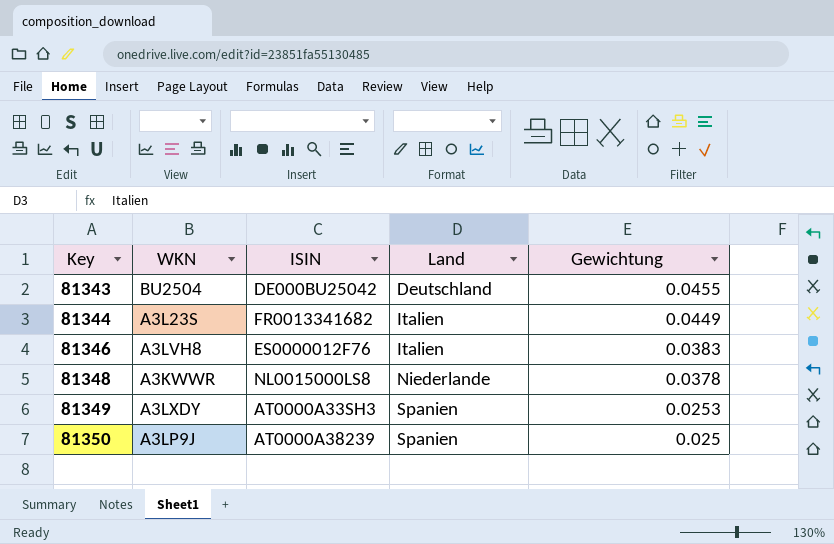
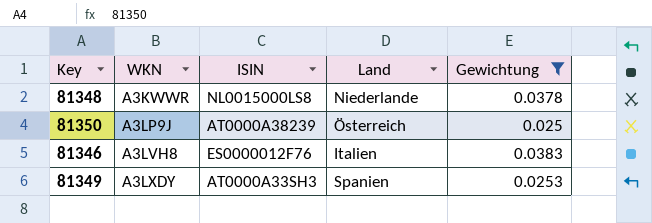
filter: none -> Gewichtung <= 0.0383
row order: Key ascending -> WKN ascending
81350 | Land: Spanien -> Österreich

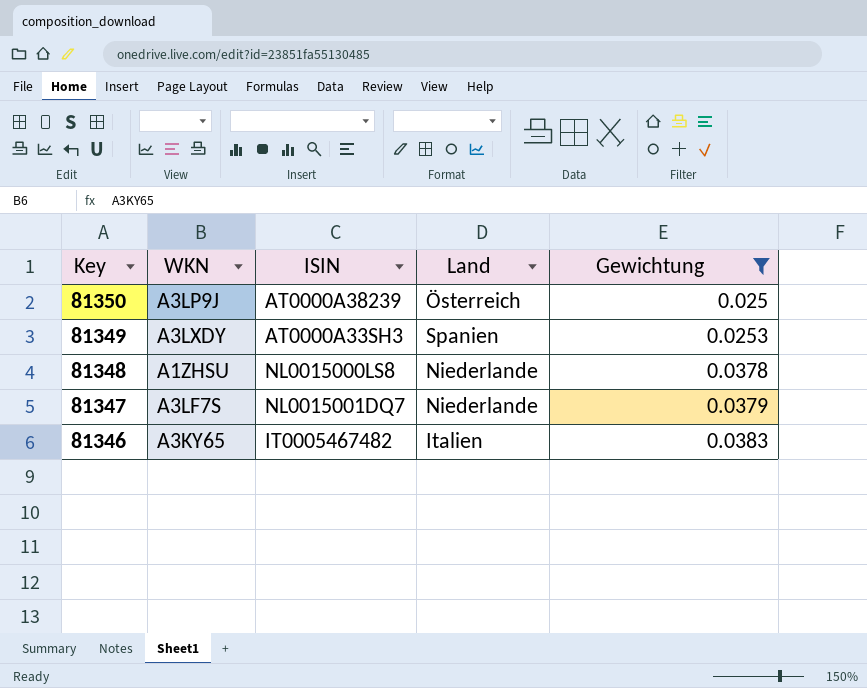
row order: WKN ascending -> Key descending
81348 | WKN: A3KWWR -> A1ZHSU
row 81347: none -> A3LF7S | NL0015001DQ7 | Niederlande | 0.0379
81346 | WKN: A3LVH8 -> A3KY65
81346 | ISIN: ES0000012F76 -> IT0005467482

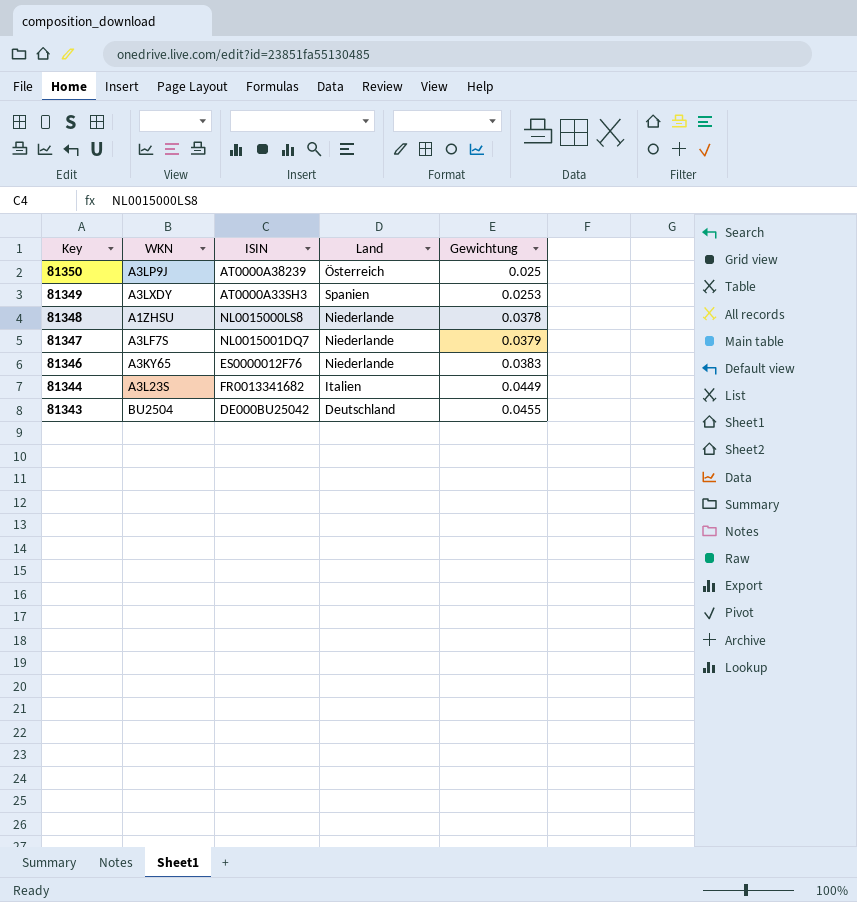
filter: Gewichtung <= 0.0383 -> none
81346 | ISIN: IT0005467482 -> ES0000012F76
81346 | Land: Italien -> Niederlande

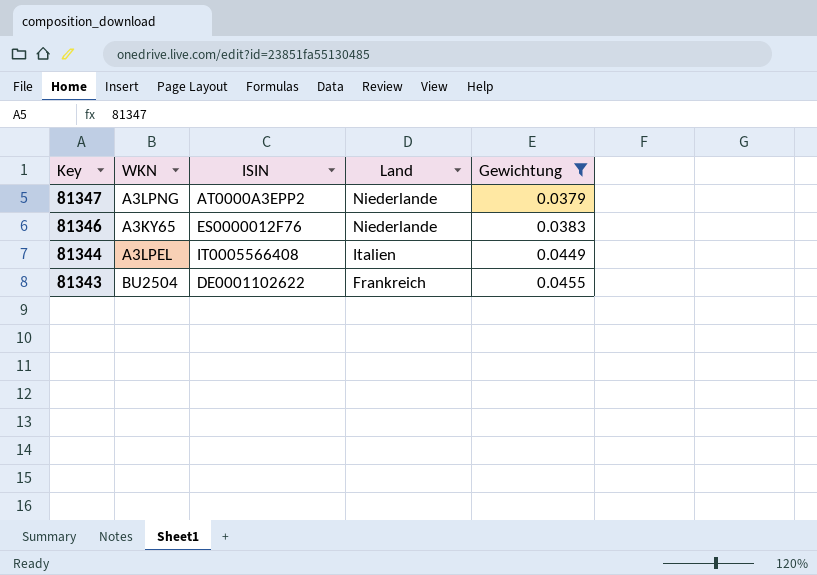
filter: none -> Gewichtung >= 0.0379
81347 | WKN: A3LF7S -> A3LPNG
81347 | ISIN: NL0015001DQ7 -> AT0000A3EPP2
81344 | WKN: A3L23S -> A3LPEL
81344 | ISIN: FR0013341682 -> IT0005566408
81343 | ISIN: DE000BU25042 -> DE0001102622
81343 | Land: Deutschland -> Frankreich

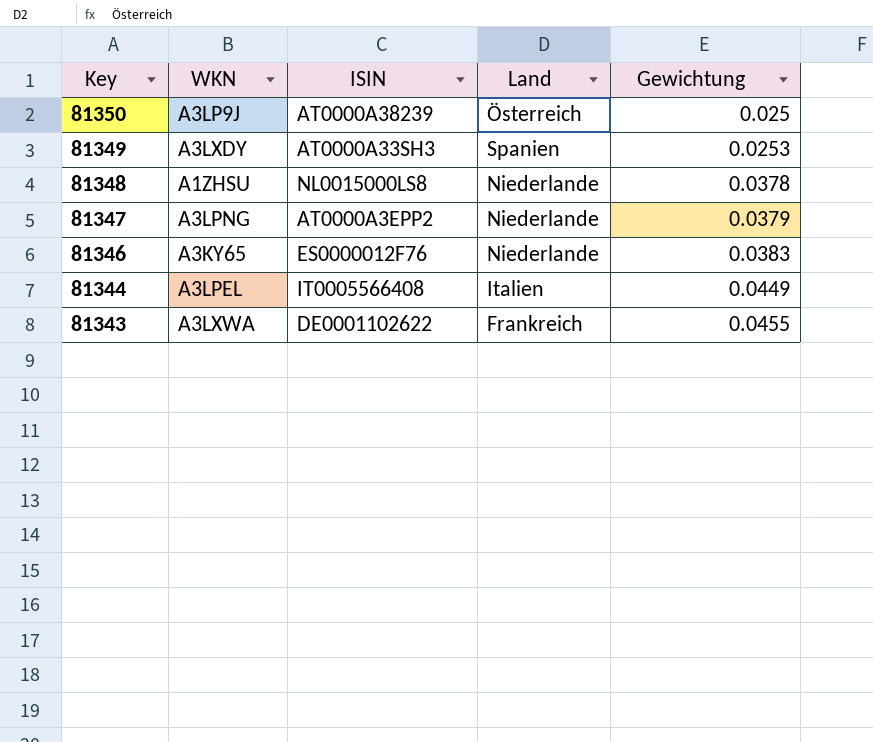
filter: Gewichtung >= 0.0379 -> none
81343 | WKN: BU2504 -> A3LXWA

